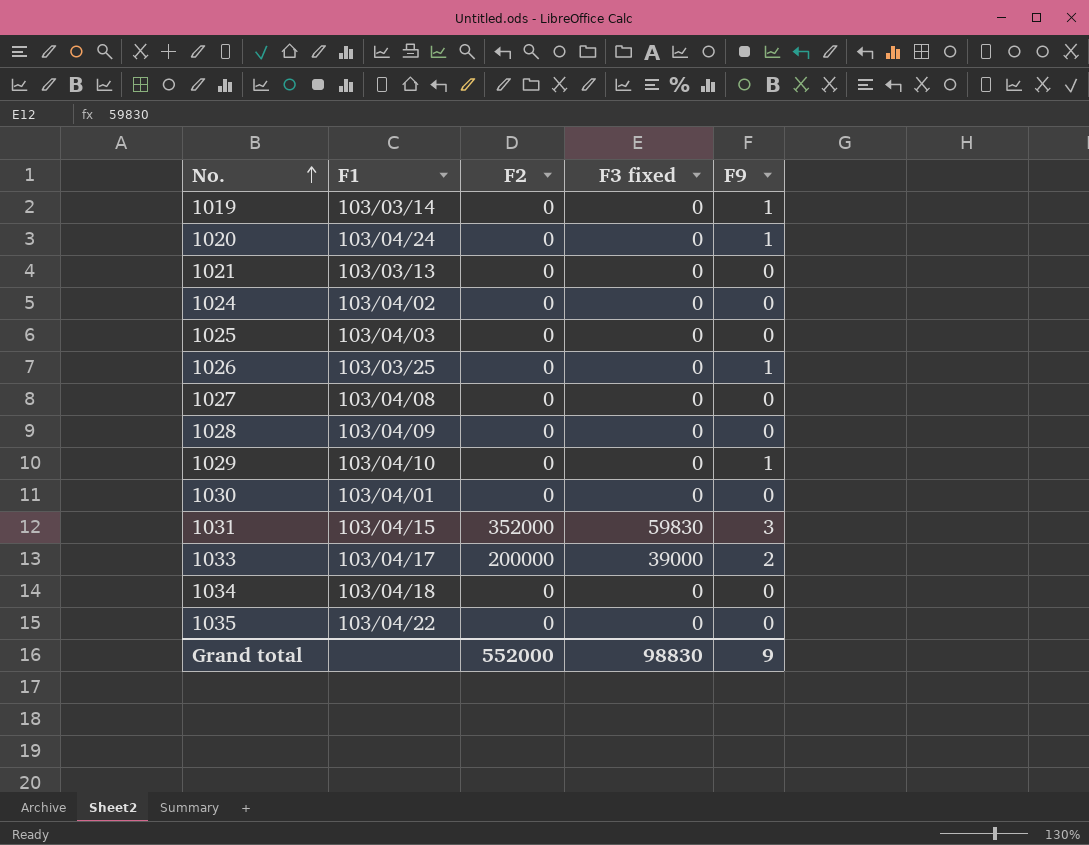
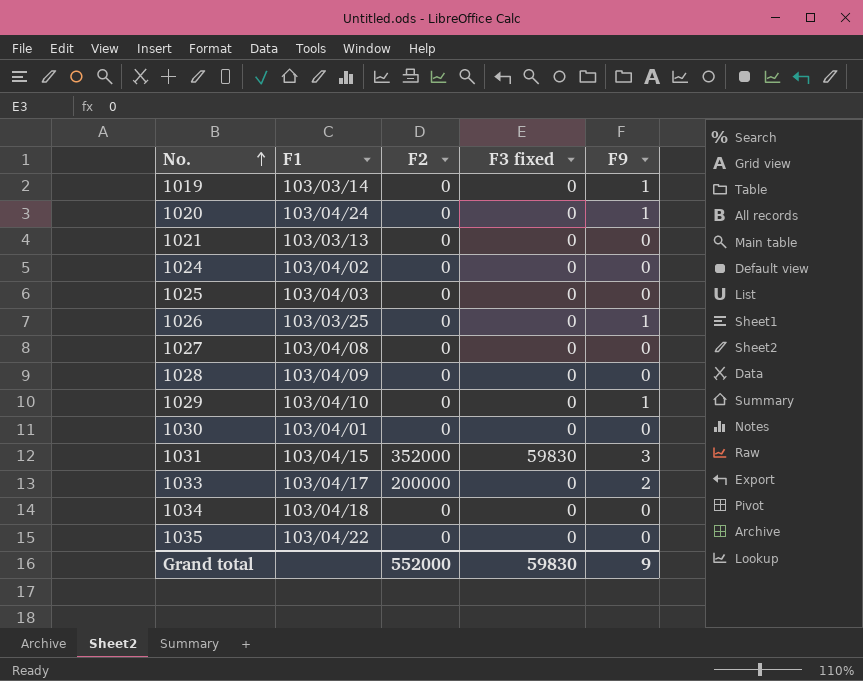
1033 | F3 fixed: 39000 -> 0
Grand total | F3 fixed: 98830 -> 59830

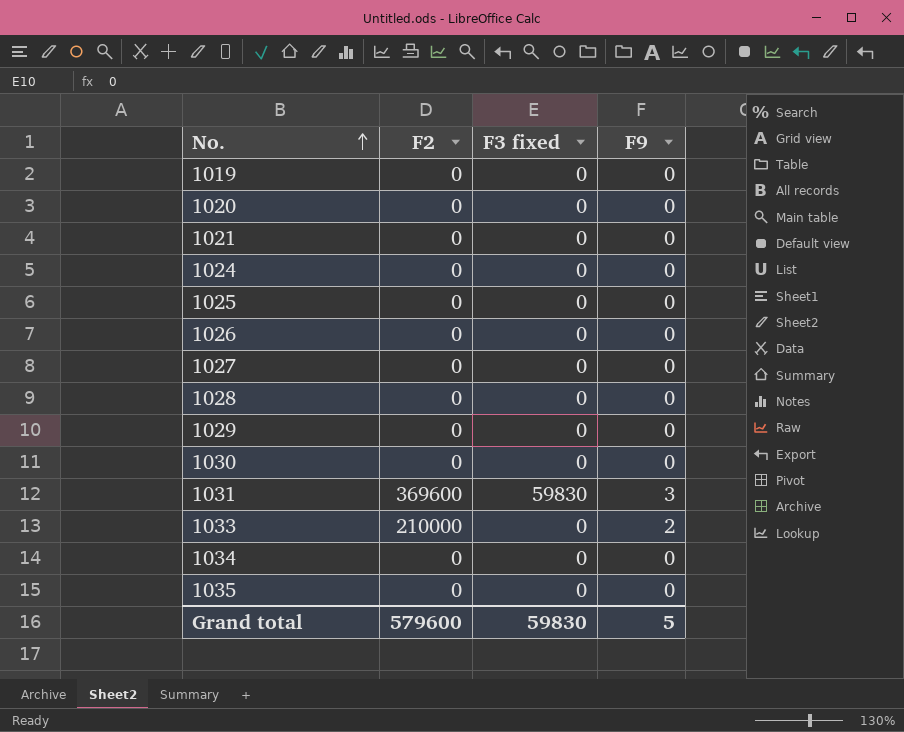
column F1 | position: 2 -> none
1019 | F9: 1 -> 0
1020 | F9: 1 -> 0
1026 | F9: 1 -> 0
1029 | F9: 1 -> 0
1031 | F2: 352000 -> 369600
1033 | F2: 200000 -> 210000
Grand total | F2: 552000 -> 579600
Grand total | F9: 9 -> 5

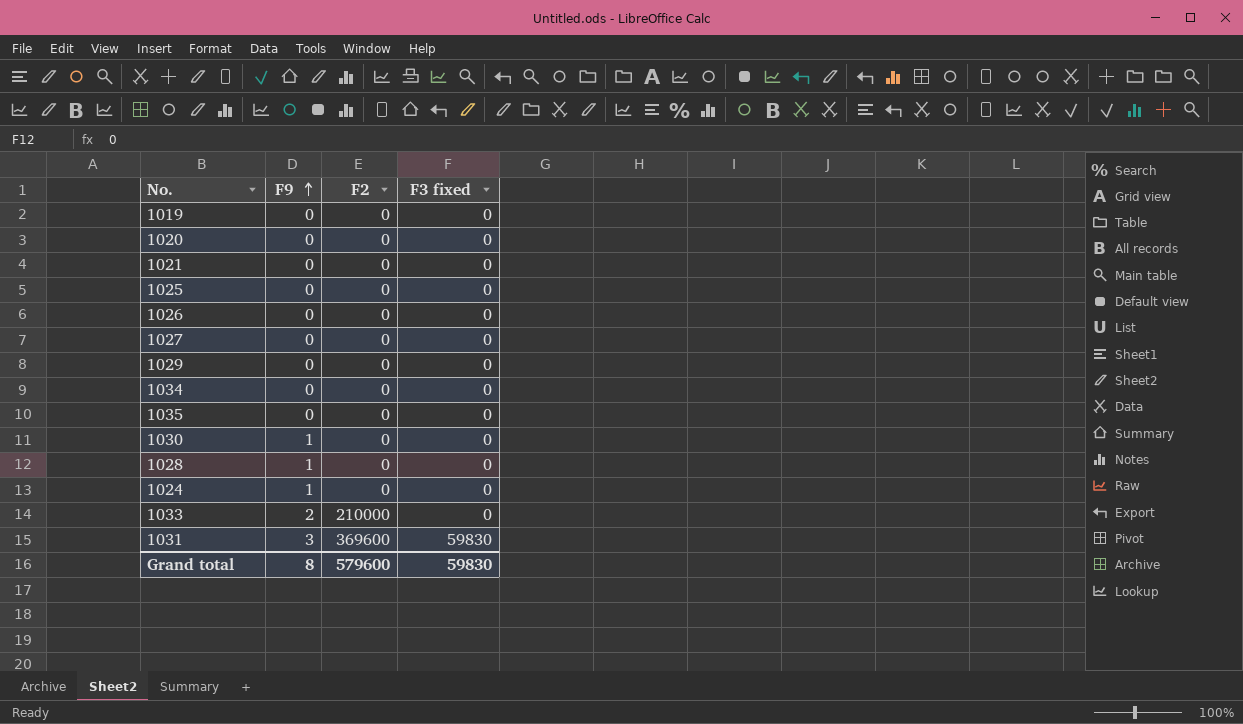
row order: No. ascending -> F9 ascending
column F9 | position: 4 -> 2
1030 | F9: 0 -> 1
1028 | F9: 0 -> 1
1024 | F9: 0 -> 1
Grand total | F9: 5 -> 8

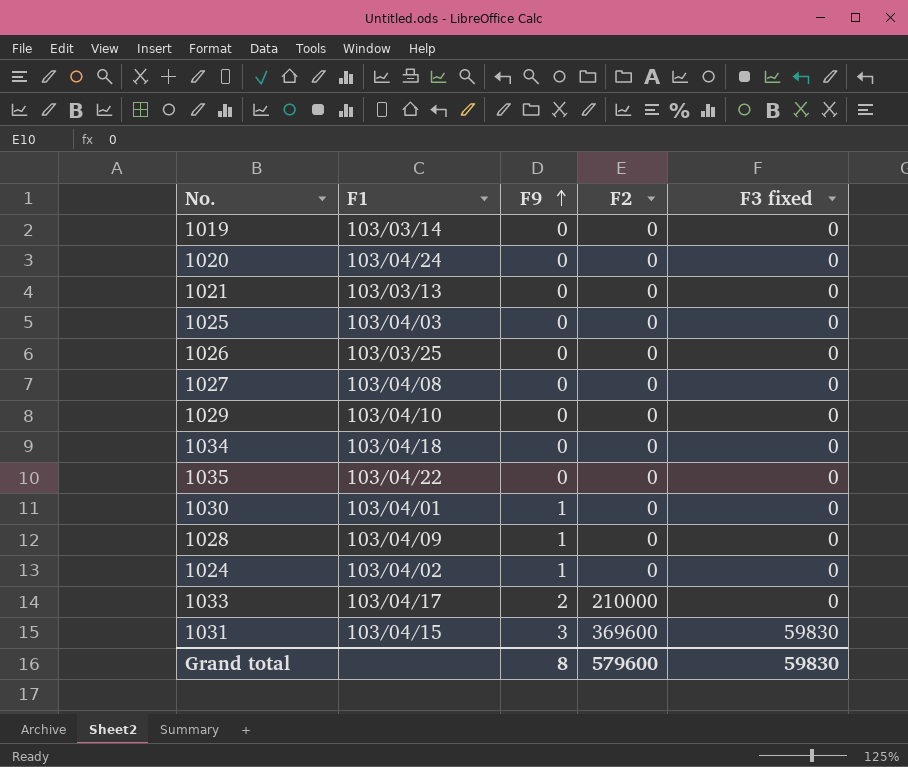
column F1 | position: none -> 2

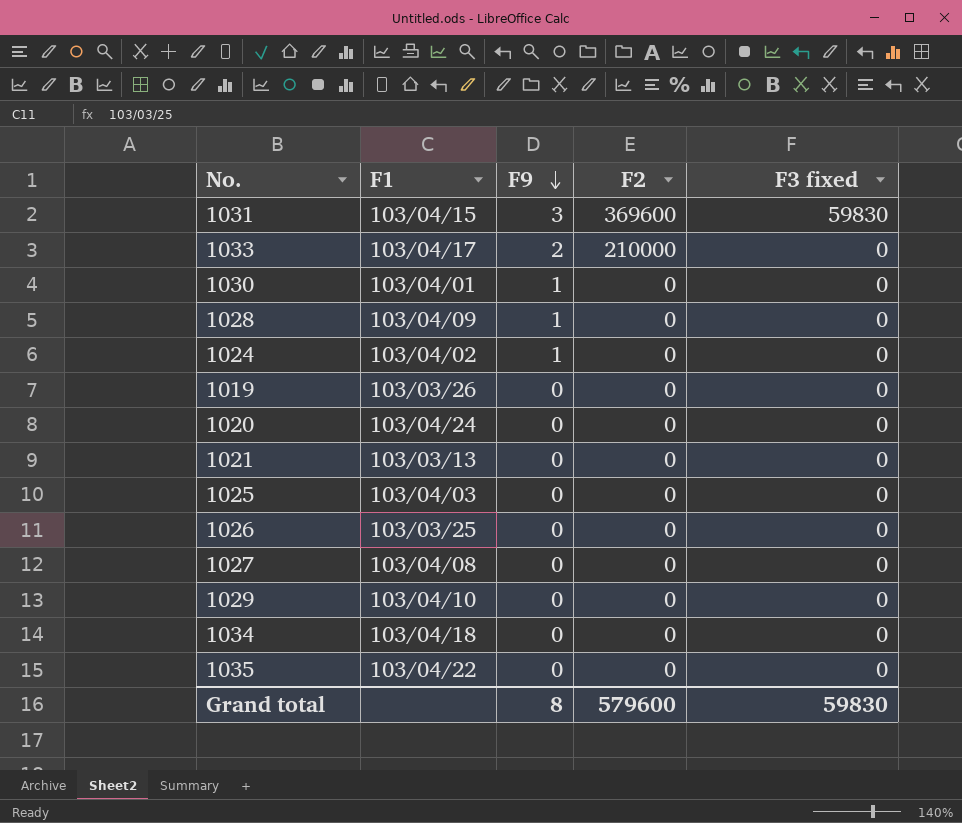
row order: F9 ascending -> F9 descending
1019 | F1: 103/03/14 -> 103/03/26

